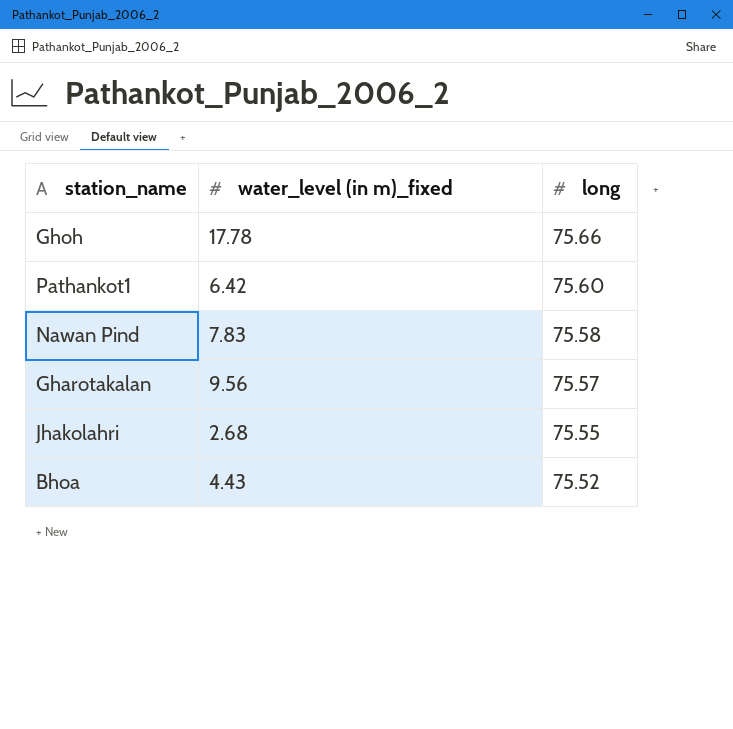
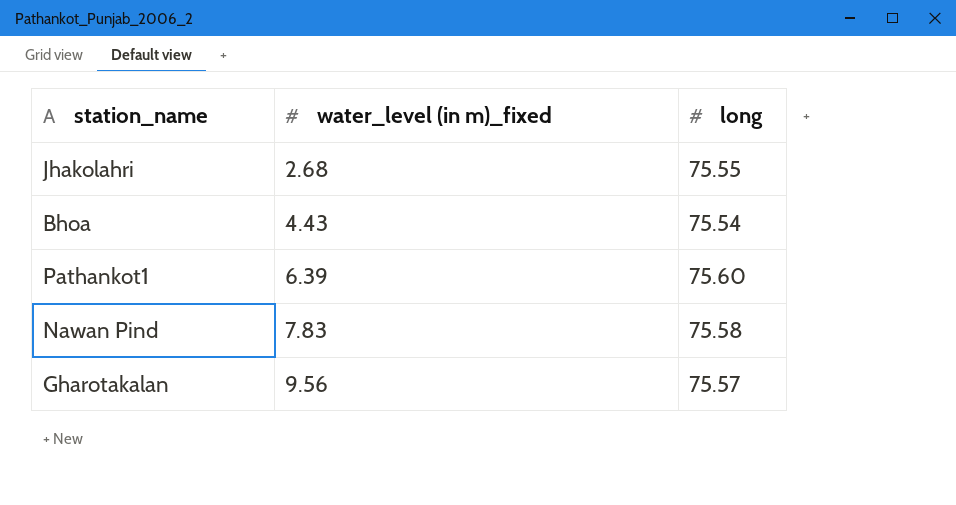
row order: long descending -> water_level (in m)_fixed ascending
row Ghoh: 17.78 | 75.66 -> none
Bhoa | long: 75.52 -> 75.54
Pathankot1 | water_level (in m)_fixed: 6.42 -> 6.39

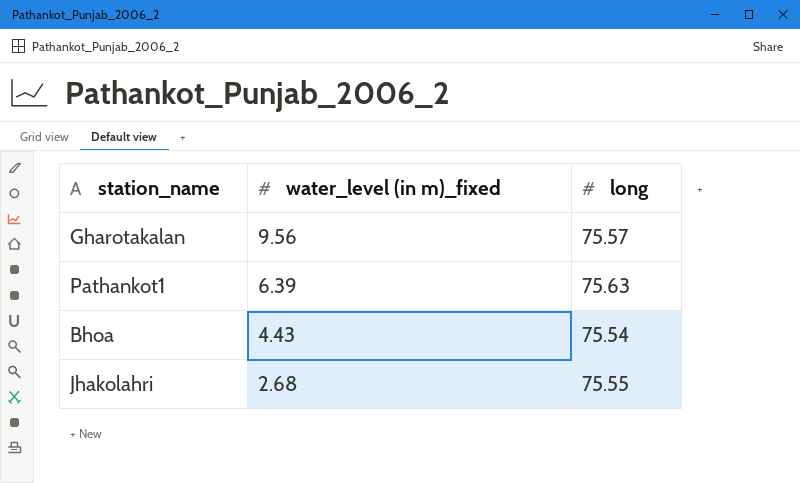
row order: water_level (in m)_fixed ascending -> water_level (in m)_fixed descending
row Nawan Pind: 7.83 | 75.58 -> none
Pathankot1 | long: 75.60 -> 75.63

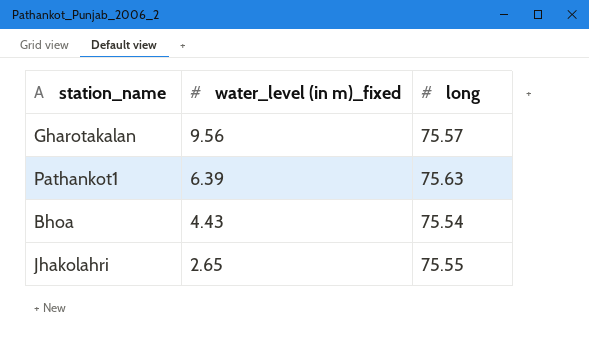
Jhakolahri | water_level (in m)_fixed: 2.68 -> 2.65

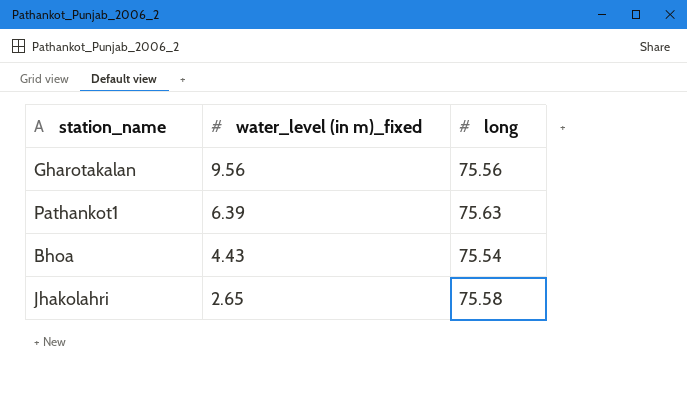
Gharotakalan | long: 75.57 -> 75.56
Jhakolahri | long: 75.55 -> 75.58

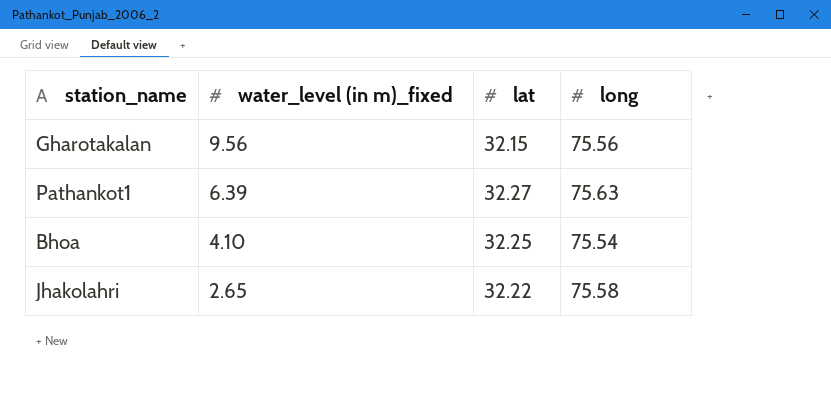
column lat | position: none -> 3
Bhoa | water_level (in m)_fixed: 4.43 -> 4.10

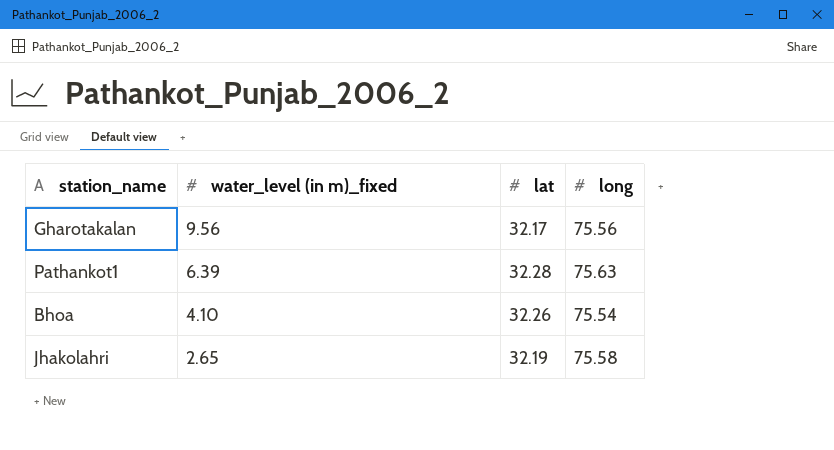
Gharotakalan | lat: 32.15 -> 32.17
Pathankot1 | lat: 32.27 -> 32.28
Bhoa | lat: 32.25 -> 32.26
Jhakolahri | lat: 32.22 -> 32.19

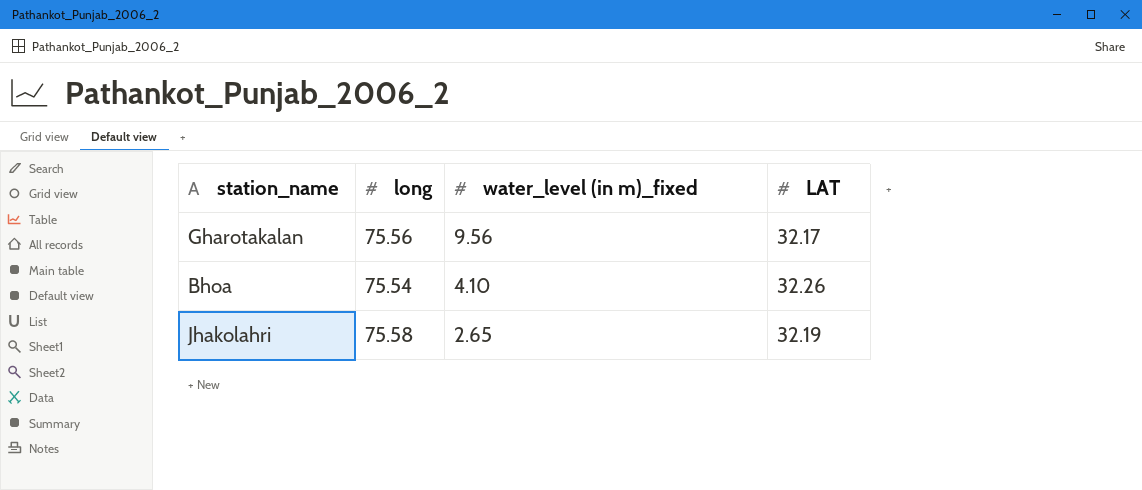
column long | position: 4 -> 2
column name: lat -> LAT
row Pathankot1: 6.39 | 32.28 | 75.63 -> none

